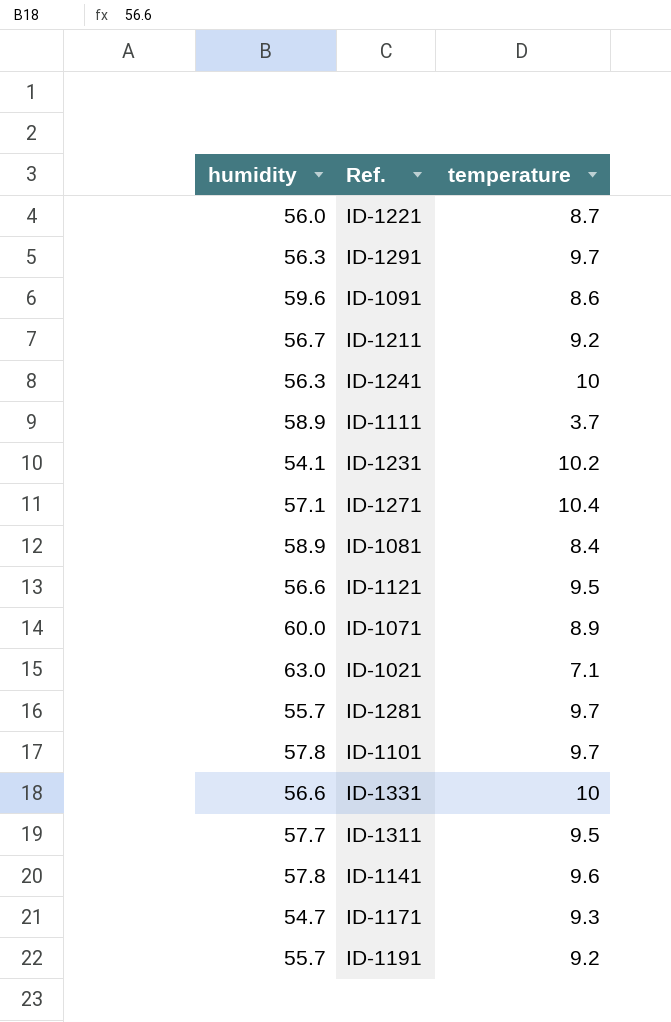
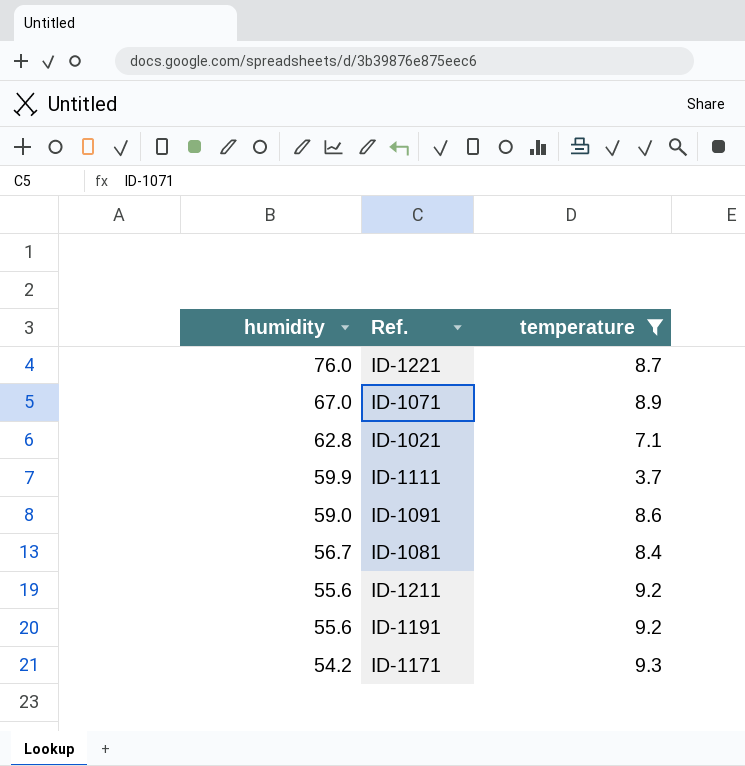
filter: none -> temperature <= 9.3
row order: none -> humidity descending
ID-1221 | humidity: 56.0 -> 76.0
ID-1071 | humidity: 60.0 -> 67.0
ID-1021 | humidity: 63.0 -> 62.8
ID-1111 | humidity: 58.9 -> 59.9
ID-1091 | humidity: 59.6 -> 59.0
ID-1081 | humidity: 58.9 -> 56.7
ID-1211 | humidity: 56.7 -> 55.6
ID-1191 | humidity: 55.7 -> 55.6
ID-1171 | humidity: 54.7 -> 54.2

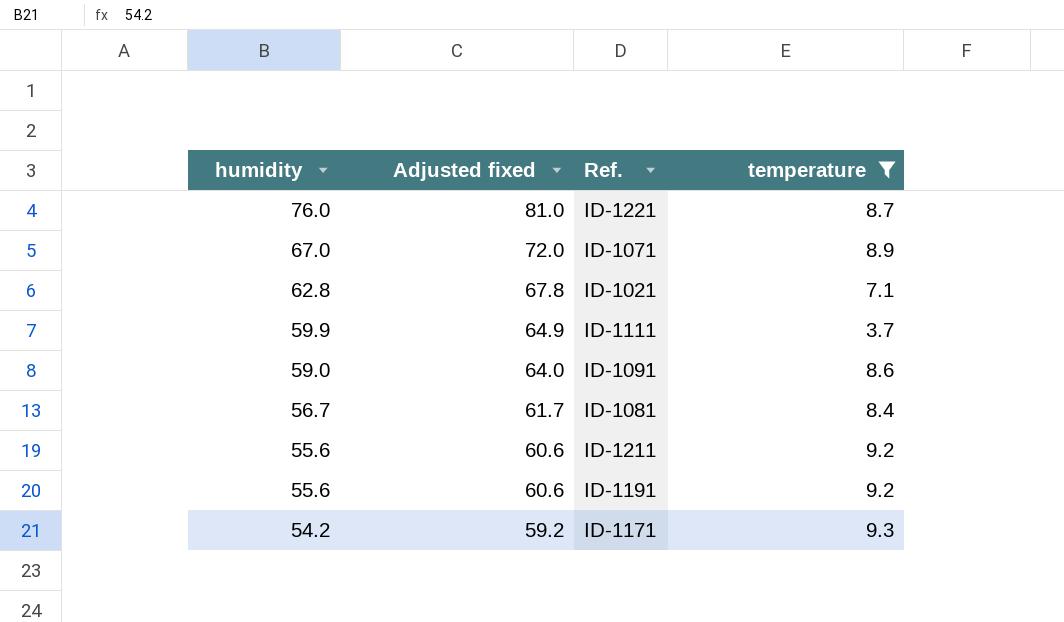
column Adjusted fixed | formula: none -> [humidity] + 5

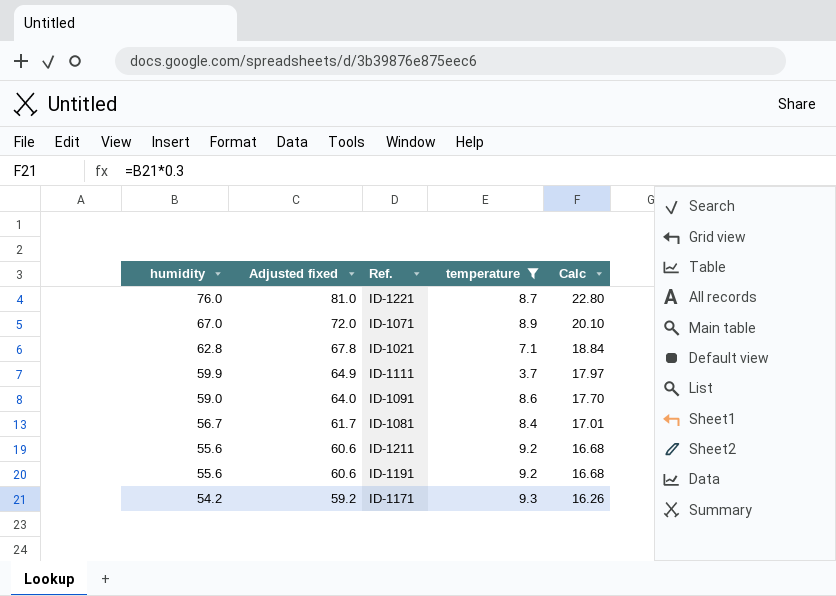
column Calc | formula: none -> [humidity] * 0.3

